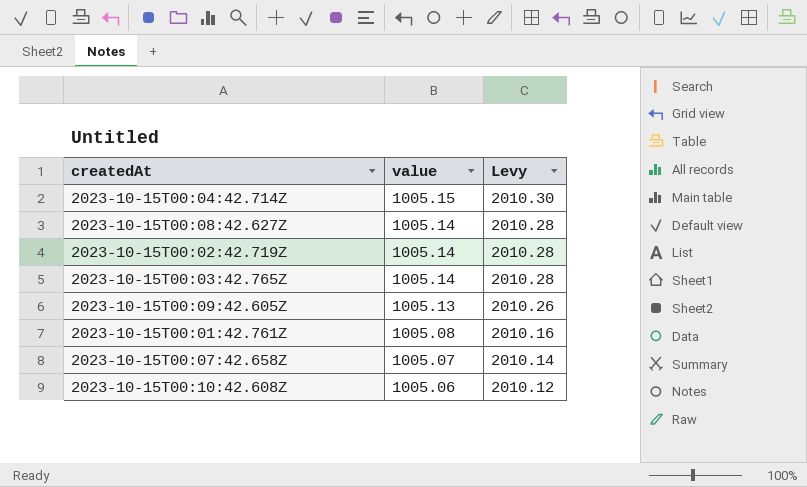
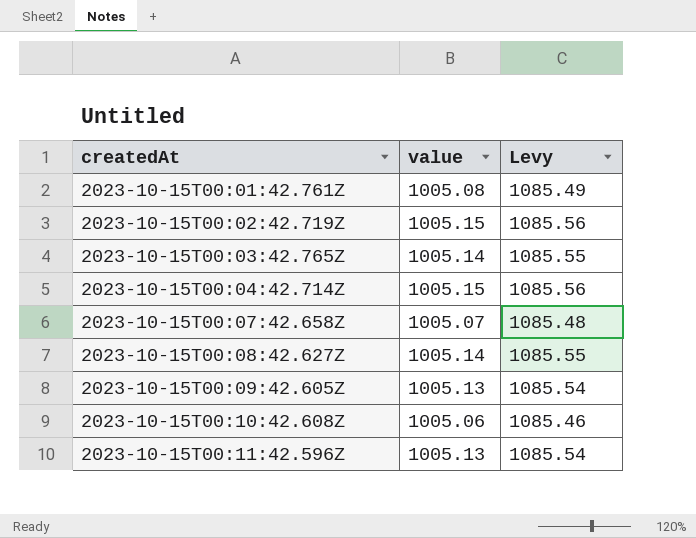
row order: value descending -> createdAt ascending
column Levy | formula: [value] * 2 -> [value] * 1.08
2023-10-15T00:02:42.719Z | value: 1005.14 -> 1005.15
row 2023-10-15T00:11:42.596Z: none -> 1005.13 | 1085.54

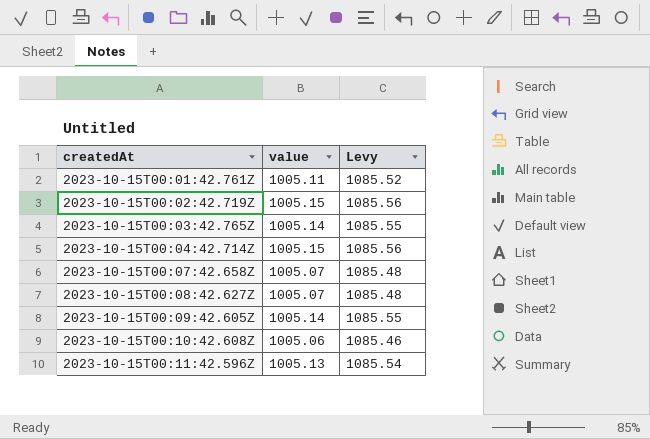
2023-10-15T00:01:42.761Z | value: 1005.08 -> 1005.11
2023-10-15T00:01:42.761Z | Levy: 1085.49 -> 1085.52
2023-10-15T00:08:42.627Z | value: 1005.14 -> 1005.07
2023-10-15T00:08:42.627Z | Levy: 1085.55 -> 1085.48
2023-10-15T00:09:42.605Z | value: 1005.13 -> 1005.14
2023-10-15T00:09:42.605Z | Levy: 1085.54 -> 1085.55

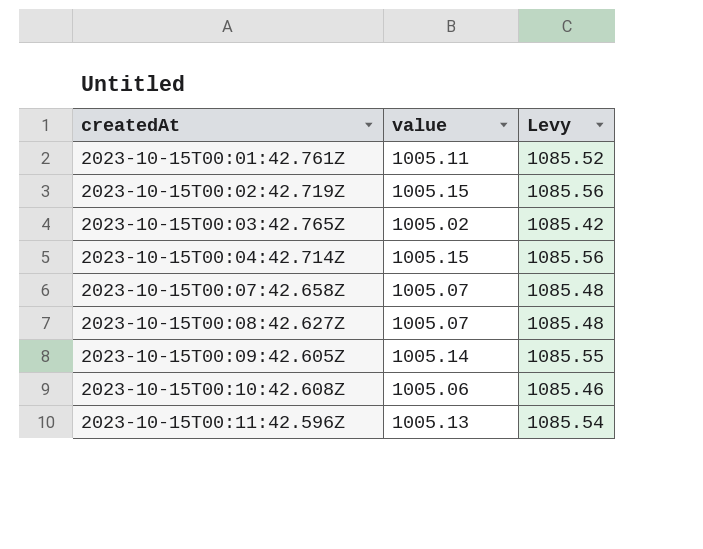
2023-10-15T00:03:42.765Z | value: 1005.14 -> 1005.02
2023-10-15T00:03:42.765Z | Levy: 1085.55 -> 1085.42

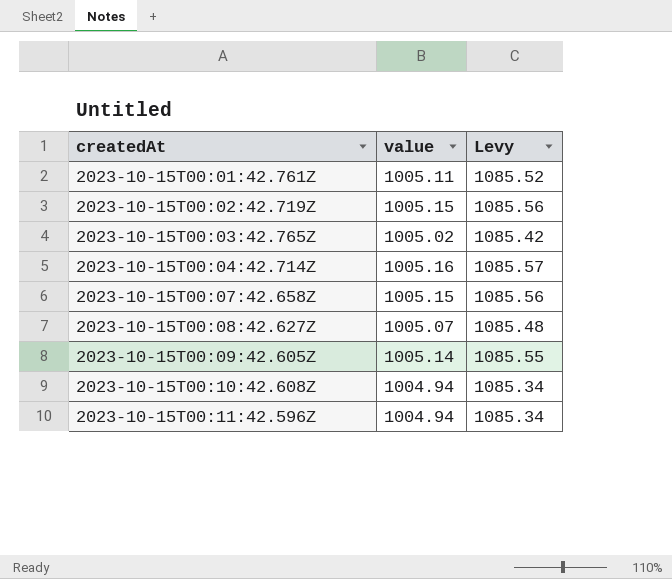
2023-10-15T00:04:42.714Z | value: 1005.15 -> 1005.16
2023-10-15T00:04:42.714Z | Levy: 1085.56 -> 1085.57
2023-10-15T00:07:42.658Z | value: 1005.07 -> 1005.15
2023-10-15T00:07:42.658Z | Levy: 1085.48 -> 1085.56
2023-10-15T00:10:42.608Z | value: 1005.06 -> 1004.94
2023-10-15T00:10:42.608Z | Levy: 1085.46 -> 1085.34
2023-10-15T00:11:42.596Z | value: 1005.13 -> 1004.94
2023-10-15T00:11:42.596Z | Levy: 1085.54 -> 1085.34

